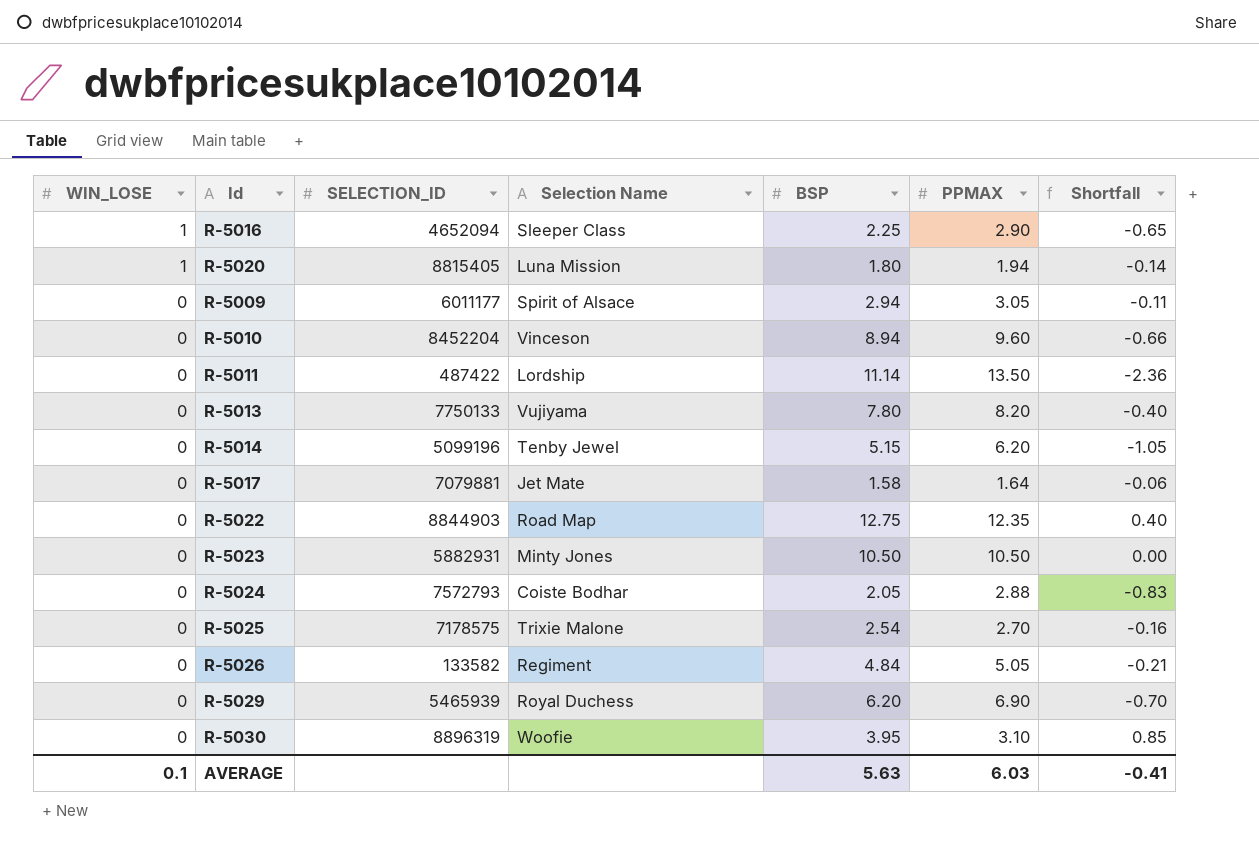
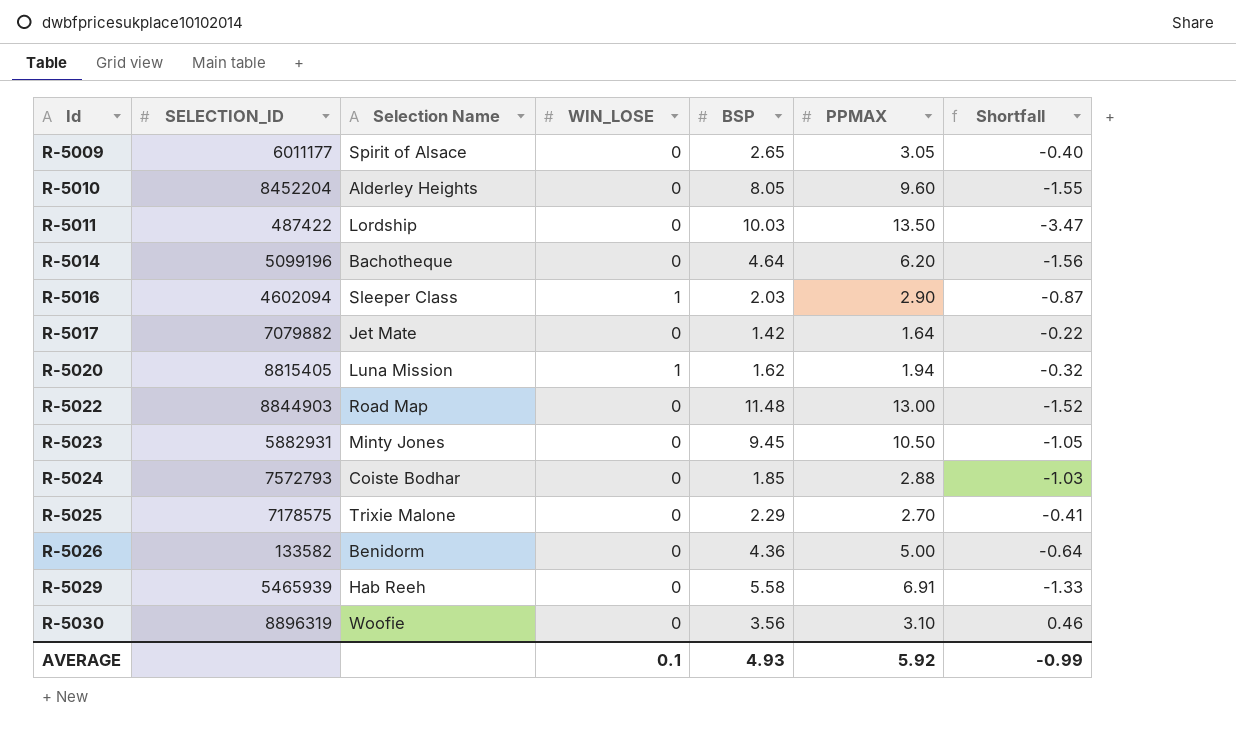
row order: WIN_LOSE descending -> Id ascending
column WIN_LOSE | position: 1 -> 4
row R-5013: 0 | 7750133 | Vujiyama | 7.80 | 8.20 | -0.40 -> none
R-5009 | BSP: 2.94 -> 2.65
R-5009 | Shortfall: -0.11 -> -0.40
R-5010 | Selection Name: Vinceson -> Alderley Heights
R-5010 | BSP: 8.94 -> 8.05
R-5010 | Shortfall: -0.66 -> -1.55
R-5011 | BSP: 11.14 -> 10.03
R-5011 | Shortfall: -2.36 -> -3.47
R-5014 | Selection Name: Tenby Jewel -> Bachotheque
R-5014 | BSP: 5.15 -> 4.64
R-5014 | Shortfall: -1.05 -> -1.56
R-5016 | SELECTION_ID: 4652094 -> 4602094
R-5016 | BSP: 2.25 -> 2.03
R-5016 | Shortfall: -0.65 -> -0.87
R-5017 | SELECTION_ID: 7079881 -> 7079882
R-5017 | BSP: 1.58 -> 1.42
R-5017 | Shortfall: -0.06 -> -0.22
R-5020 | BSP: 1.80 -> 1.62
R-5020 | Shortfall: -0.14 -> -0.32
R-5022 | BSP: 12.75 -> 11.48
R-5022 | PPMAX: 12.35 -> 13.00
R-5022 | Shortfall: 0.40 -> -1.52
R-5023 | BSP: 10.50 -> 9.45
R-5023 | Shortfall: 0.00 -> -1.05
R-5024 | BSP: 2.05 -> 1.85
R-5024 | Shortfall: -0.83 -> -1.03
R-5025 | BSP: 2.54 -> 2.29
R-5025 | Shortfall: -0.16 -> -0.41
R-5026 | Selection Name: Regiment -> Benidorm
R-5026 | BSP: 4.84 -> 4.36
R-5026 | PPMAX: 5.05 -> 5.00
R-5026 | Shortfall: -0.21 -> -0.64
R-5029 | Selection Name: Royal Duchess -> Hab Reeh
R-5029 | BSP: 6.20 -> 5.58
R-5029 | PPMAX: 6.90 -> 6.91
R-5029 | Shortfall: -0.70 -> -1.33
R-5030 | BSP: 3.95 -> 3.56
R-5030 | Shortfall: 0.85 -> 0.46
AVERAGE | BSP: 5.63 -> 4.93
AVERAGE | PPMAX: 6.03 -> 5.92
AVERAGE | Shortfall: -0.41 -> -0.99

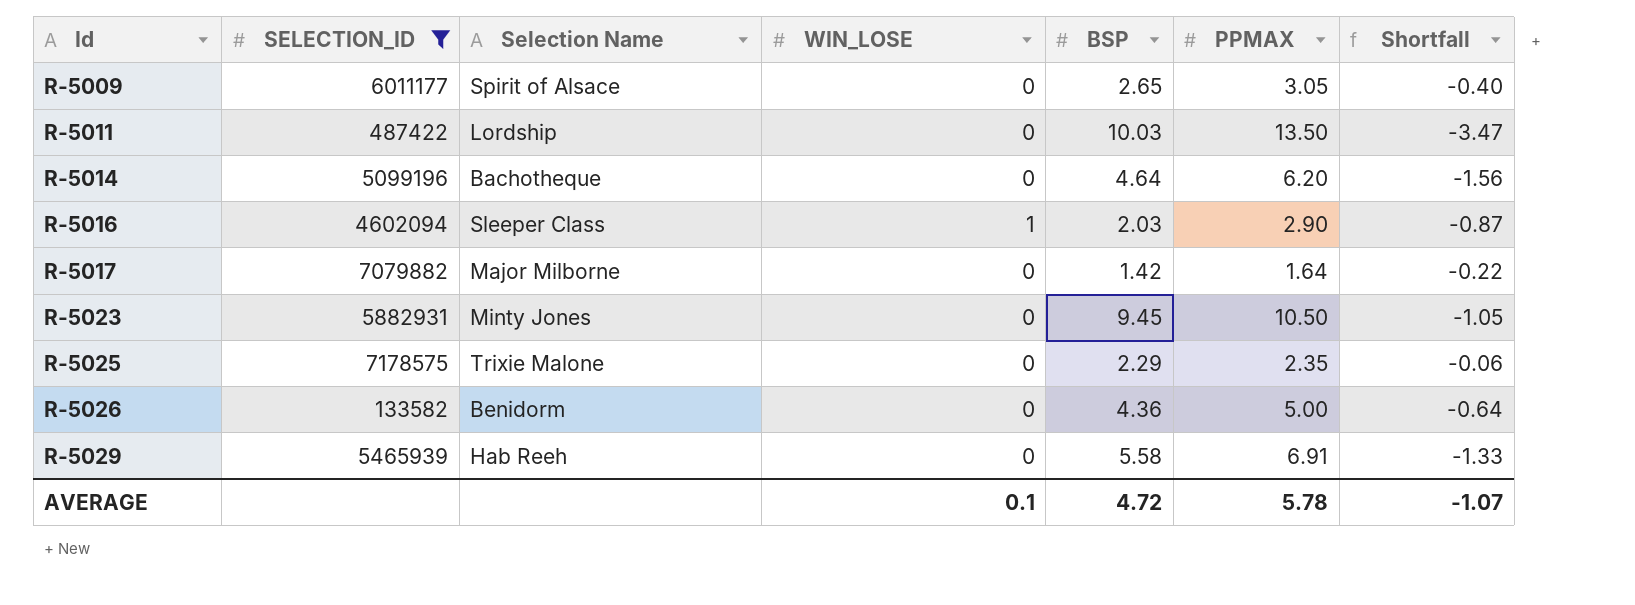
filter: none -> SELECTION_ID <= 7178575
R-5017 | Selection Name: Jet Mate -> Major Milborne
R-5025 | PPMAX: 2.70 -> 2.35
R-5025 | Shortfall: -0.41 -> -0.06
AVERAGE | BSP: 4.93 -> 4.72
AVERAGE | PPMAX: 5.92 -> 5.78
AVERAGE | Shortfall: -0.99 -> -1.07

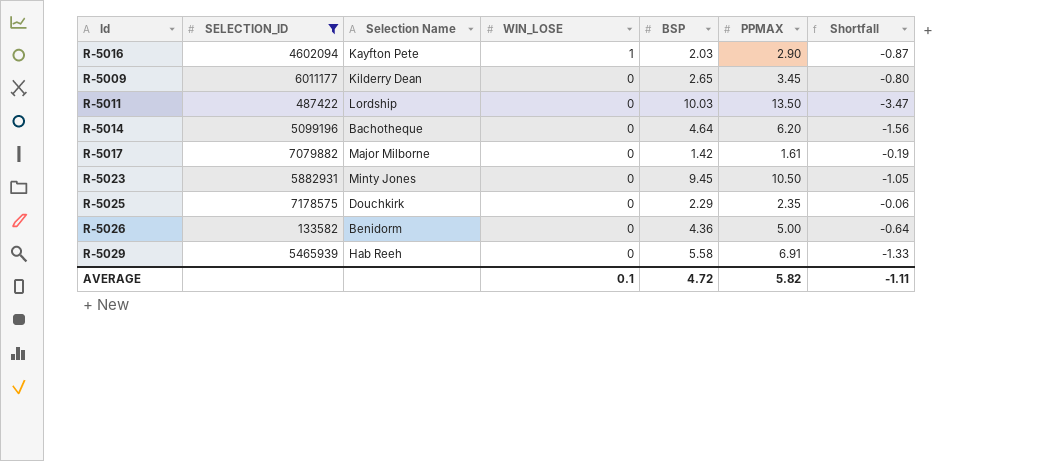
row order: Id ascending -> WIN_LOSE descending
R-5016 | Selection Name: Sleeper Class -> Kayfton Pete
R-5009 | Selection Name: Spirit of Alsace -> Kilderry Dean
R-5009 | PPMAX: 3.05 -> 3.45
R-5009 | Shortfall: -0.40 -> -0.80
R-5017 | PPMAX: 1.64 -> 1.61
R-5017 | Shortfall: -0.22 -> -0.19
R-5025 | Selection Name: Trixie Malone -> Douchkirk
AVERAGE | PPMAX: 5.78 -> 5.82
AVERAGE | Shortfall: -1.07 -> -1.11

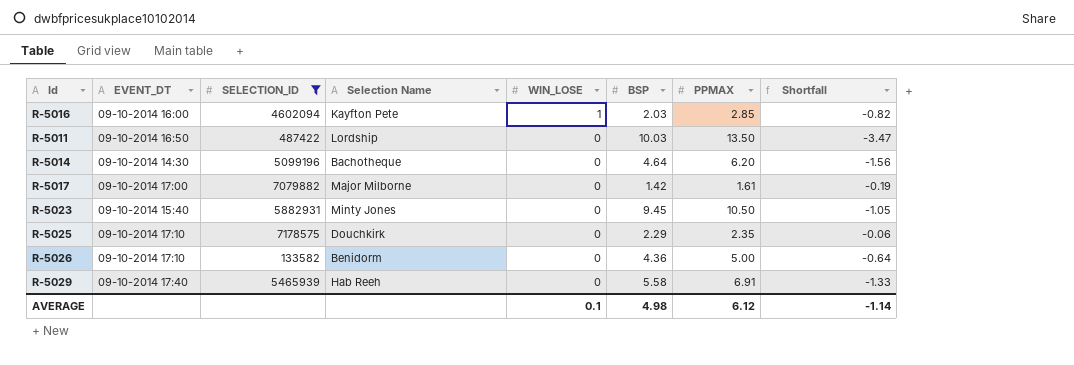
column EVENT_DT | position: none -> 2
row R-5009: 6011177 | Kilderry Dean | 0 | 2.65 | 3.45 | -0.80 -> none
R-5016 | PPMAX: 2.90 -> 2.85
R-5016 | Shortfall: -0.87 -> -0.82
AVERAGE | BSP: 4.72 -> 4.98
AVERAGE | PPMAX: 5.82 -> 6.12
AVERAGE | Shortfall: -1.11 -> -1.14

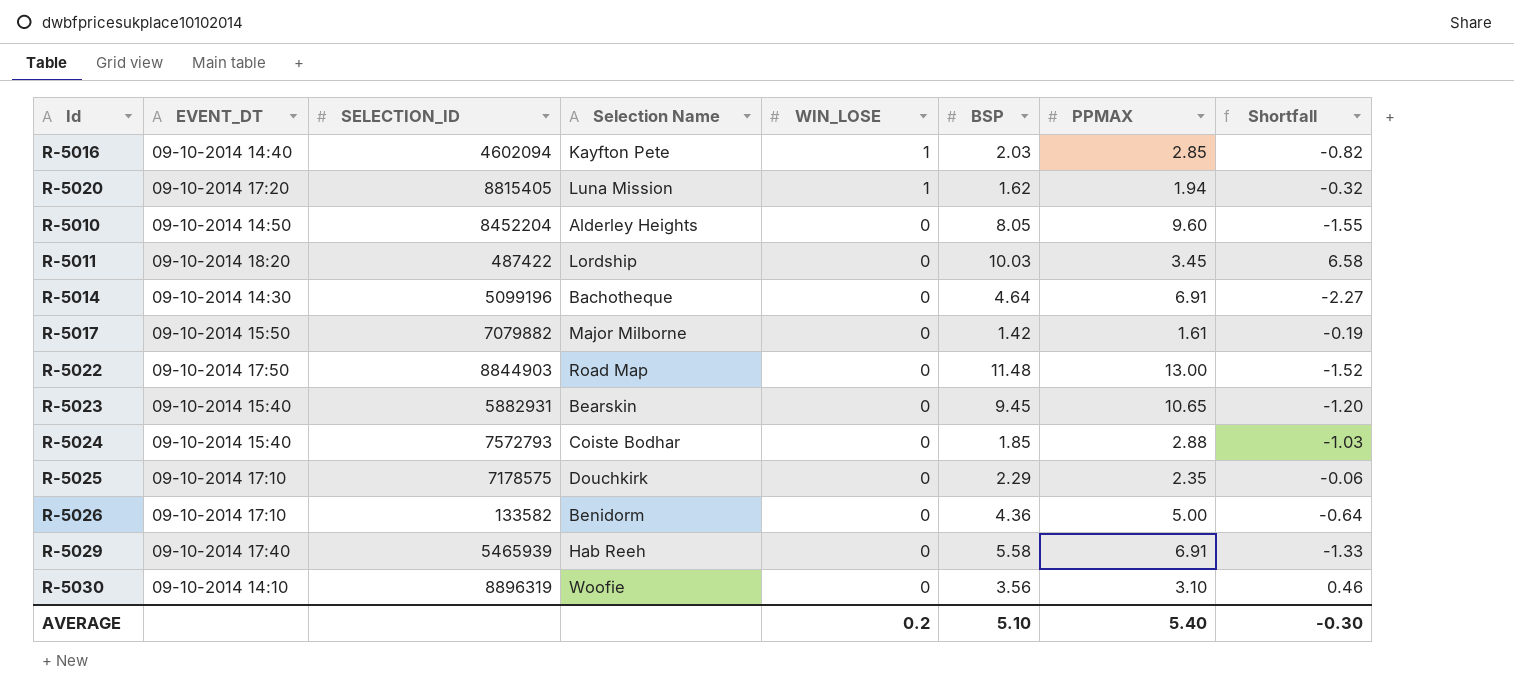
filter: SELECTION_ID <= 7178575 -> none
R-5016 | EVENT_DT: 09-10-2014 16:00 -> 09-10-2014 14:40
R-5011 | EVENT_DT: 09-10-2014 16:50 -> 09-10-2014 18:20
R-5011 | PPMAX: 13.50 -> 3.45
R-5011 | Shortfall: -3.47 -> 6.58
R-5014 | PPMAX: 6.20 -> 6.91
R-5014 | Shortfall: -1.56 -> -2.27
R-5017 | EVENT_DT: 09-10-2014 17:00 -> 09-10-2014 15:50
R-5023 | Selection Name: Minty Jones -> Bearskin
R-5023 | PPMAX: 10.50 -> 10.65
R-5023 | Shortfall: -1.05 -> -1.20
AVERAGE | WIN_LOSE: 0.1 -> 0.2
AVERAGE | BSP: 4.98 -> 5.10
AVERAGE | PPMAX: 6.12 -> 5.40
AVERAGE | Shortfall: -1.14 -> -0.30

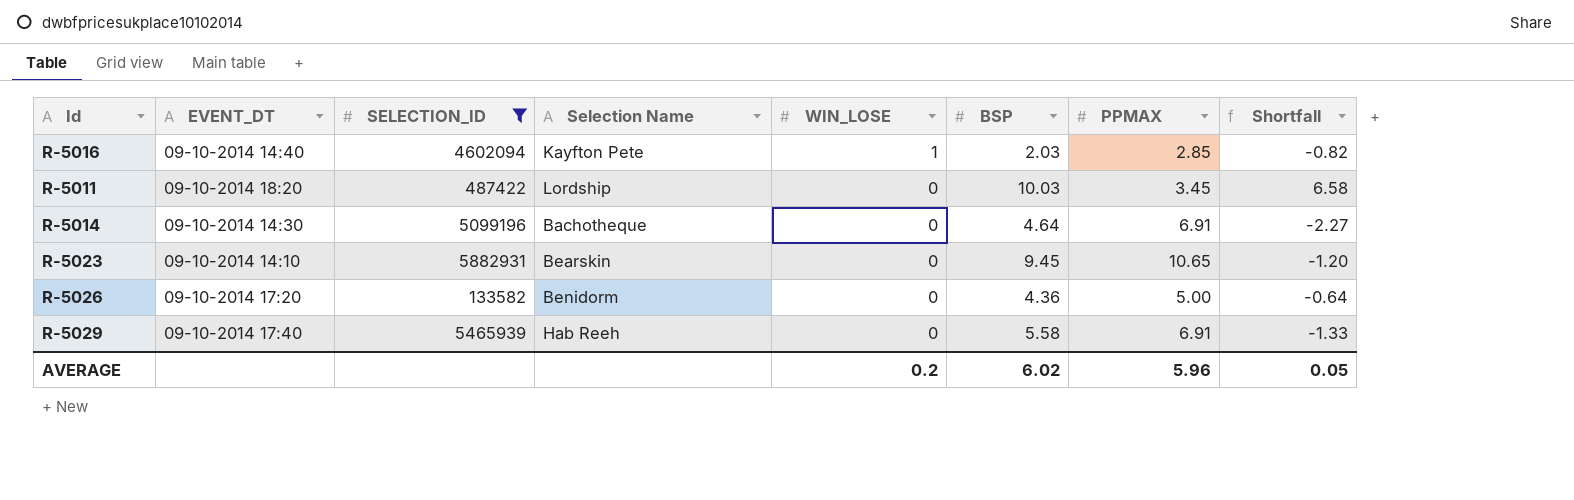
filter: none -> SELECTION_ID <= 5882931
R-5023 | EVENT_DT: 09-10-2014 15:40 -> 09-10-2014 14:10
R-5026 | EVENT_DT: 09-10-2014 17:10 -> 09-10-2014 17:20
AVERAGE | BSP: 5.10 -> 6.02
AVERAGE | PPMAX: 5.40 -> 5.96
AVERAGE | Shortfall: -0.30 -> 0.05

